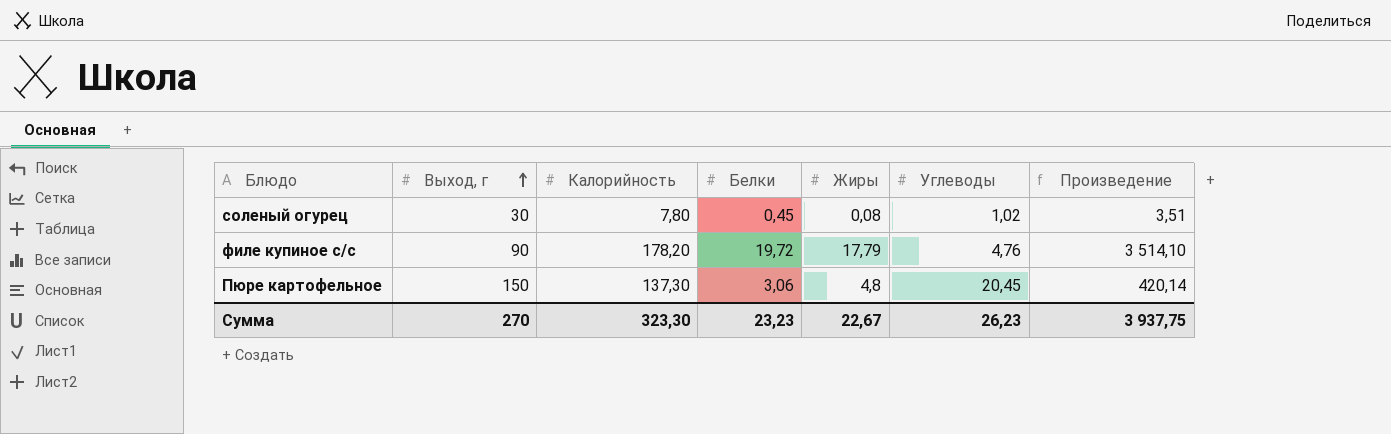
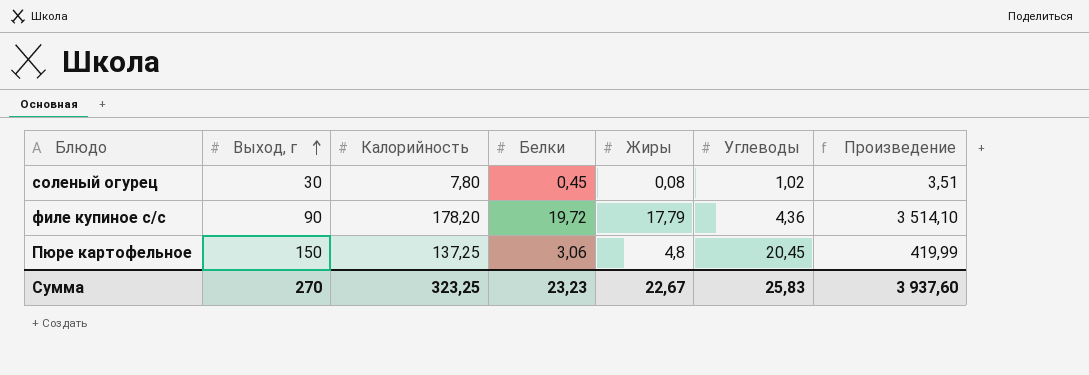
филе купиное с/с | Углеводы: 4,76 -> 4,36
Пюре картофельное | Калорийность: 137,30 -> 137,25
Пюре картофельное | Произведение: 420,14 -> 419,99
Сумма | Калорийность: 323,30 -> 323,25
Сумма | Углеводы: 26,23 -> 25,83
Сумма | Произведение: 3 937,75 -> 3 937,60

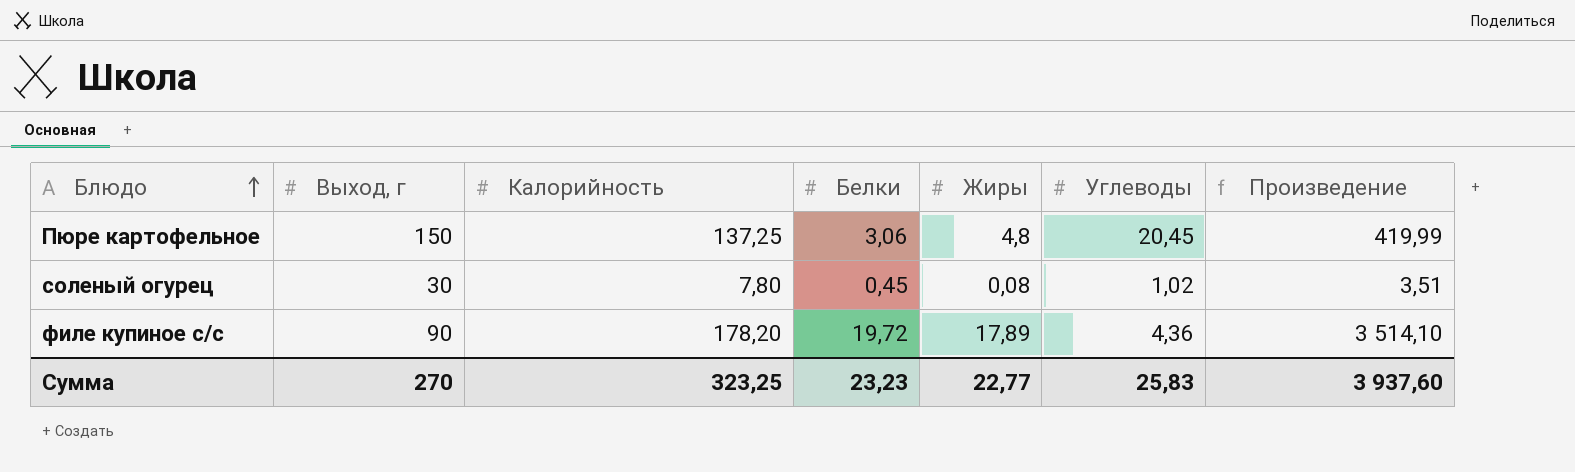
row order: Выход, г ascending -> Блюдо ascending
филе купиное с/с | Жиры: 17,79 -> 17,89
Сумма | Жиры: 22,67 -> 22,77

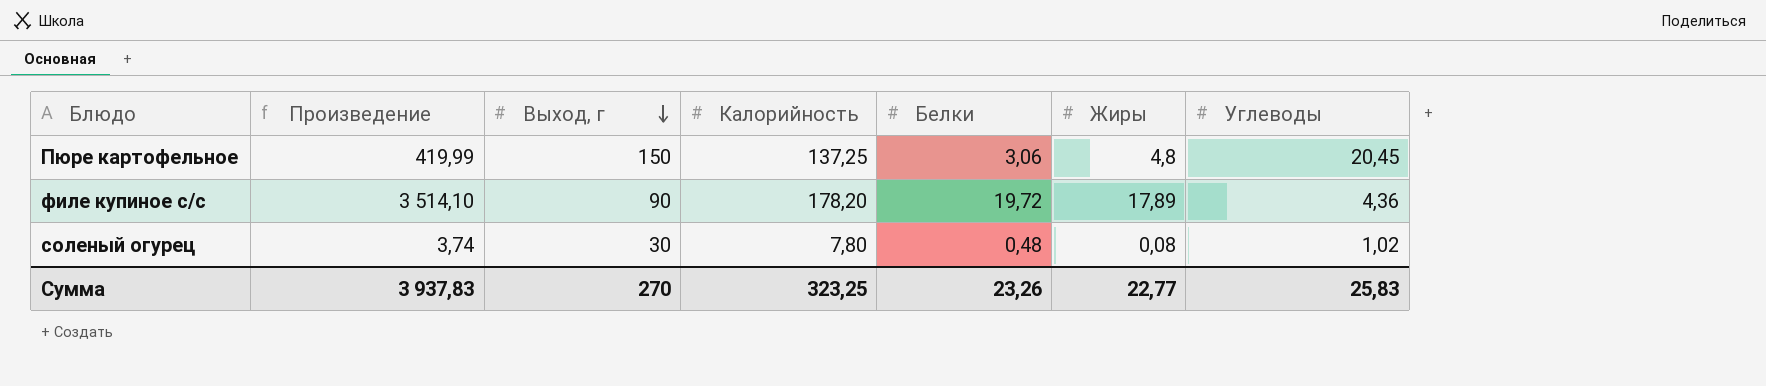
row order: Блюдо ascending -> Выход, г descending
column Произведение | position: 7 -> 2
соленый огурец | Произведение: 3,51 -> 3,74
соленый огурец | Белки: 0,45 -> 0,48
Сумма | Произведение: 3 937,60 -> 3 937,83
Сумма | Белки: 23,23 -> 23,26

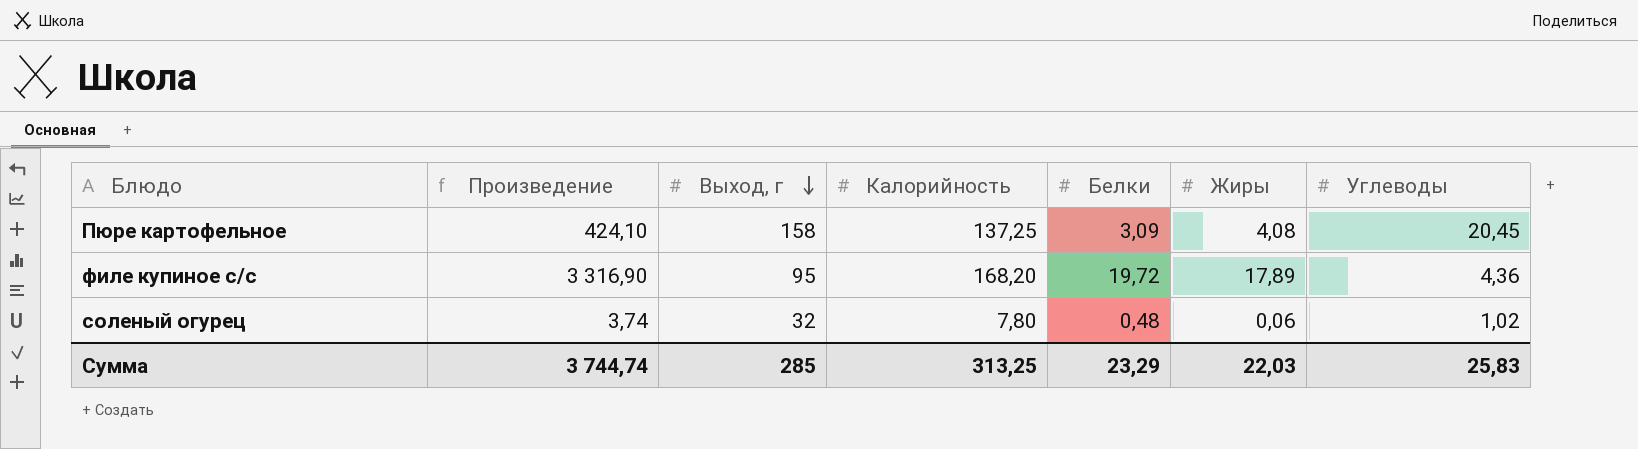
Пюре картофельное | Произведение: 419,99 -> 424,10
Пюре картофельное | Выход, г: 150 -> 158
Пюре картофельное | Белки: 3,06 -> 3,09
Пюре картофельное | Жиры: 4,8 -> 4,08
филе купиное с/с | Произведение: 3 514,10 -> 3 316,90
филе купиное с/с | Выход, г: 90 -> 95
филе купиное с/с | Калорийность: 178,20 -> 168,20
соленый огурец | Выход, г: 30 -> 32
соленый огурец | Жиры: 0,08 -> 0,06
Сумма | Произведение: 3 937,83 -> 3 744,74
Сумма | Выход, г: 270 -> 285
Сумма | Калорийность: 323,25 -> 313,25
Сумма | Белки: 23,26 -> 23,29
Сумма | Жиры: 22,77 -> 22,03

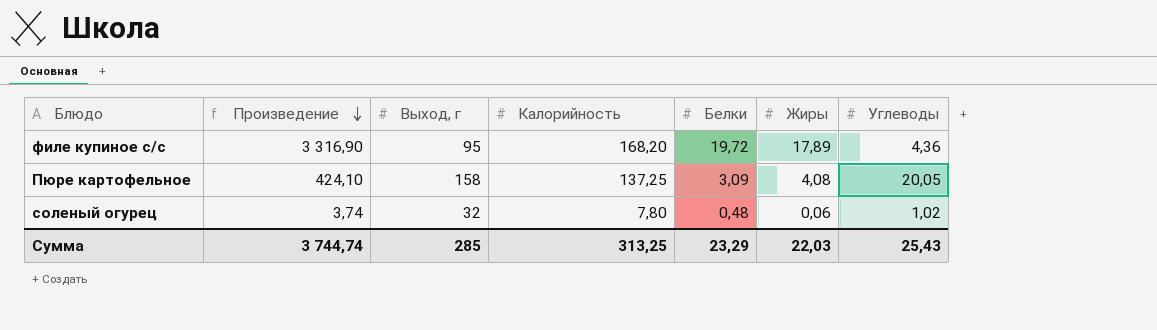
row order: Выход, г descending -> Произведение descending
Пюре картофельное | Углеводы: 20,45 -> 20,05
Сумма | Углеводы: 25,83 -> 25,43

